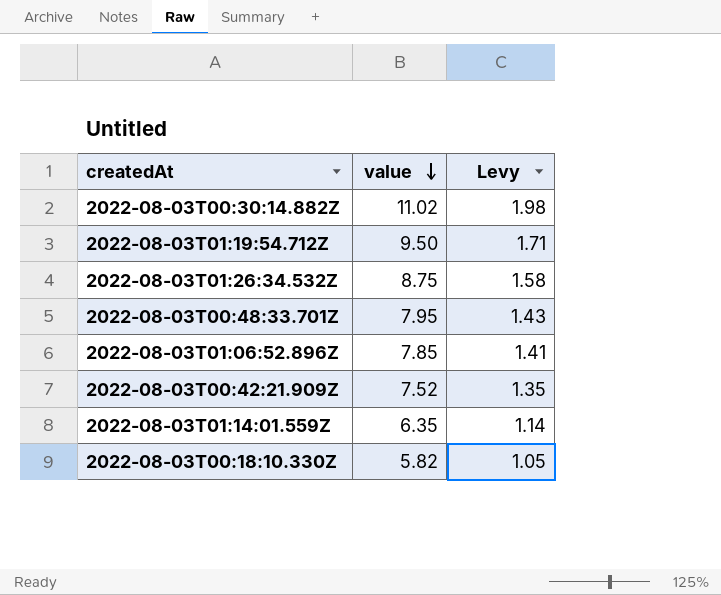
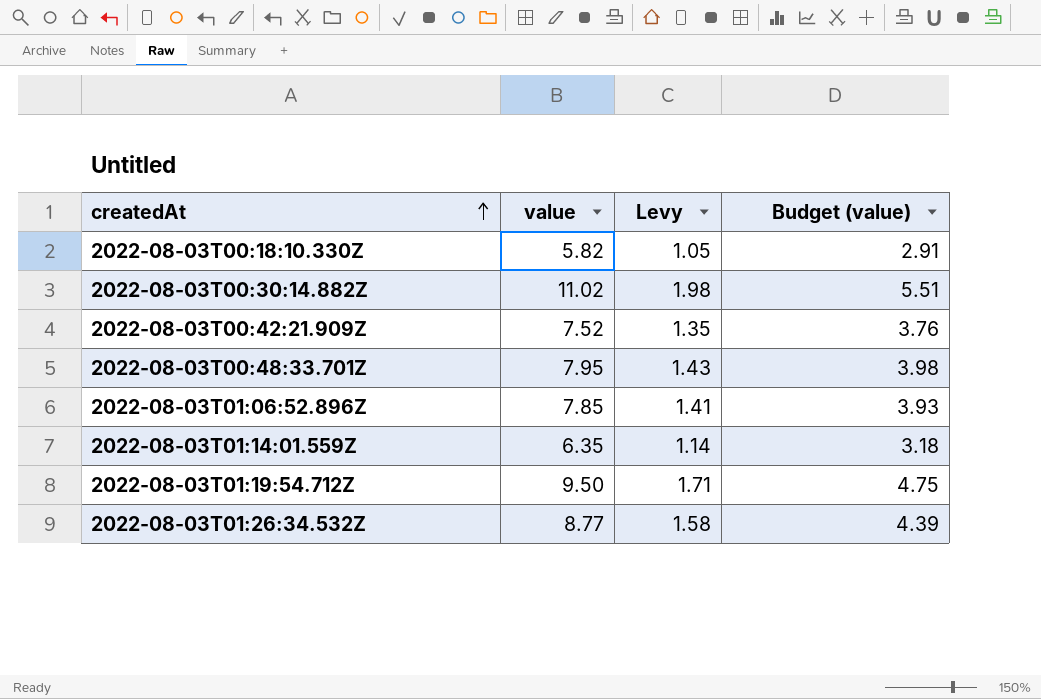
row order: value descending -> createdAt ascending
column Budget (value) | formula: none -> [value] * 0.5
2022-08-03T01:26:34.532Z | value: 8.75 -> 8.77

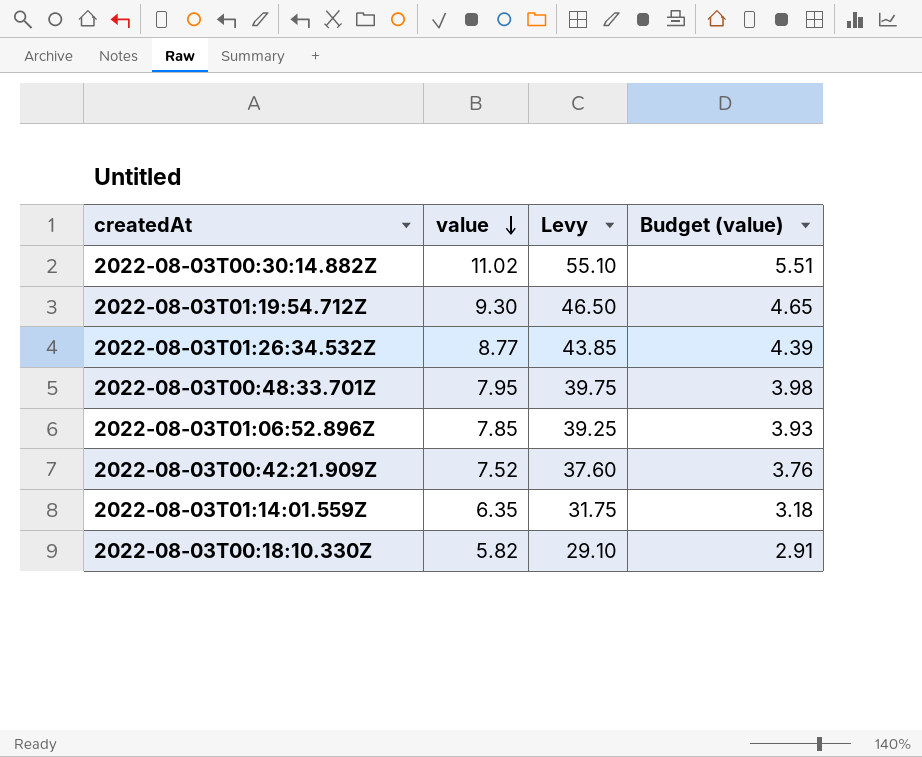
row order: createdAt ascending -> value descending
column Levy | formula: [value] * 0.18 -> [value] * 5
2022-08-03T01:19:54.712Z | value: 9.50 -> 9.30
2022-08-03T01:19:54.712Z | Budget (value): 4.75 -> 4.65

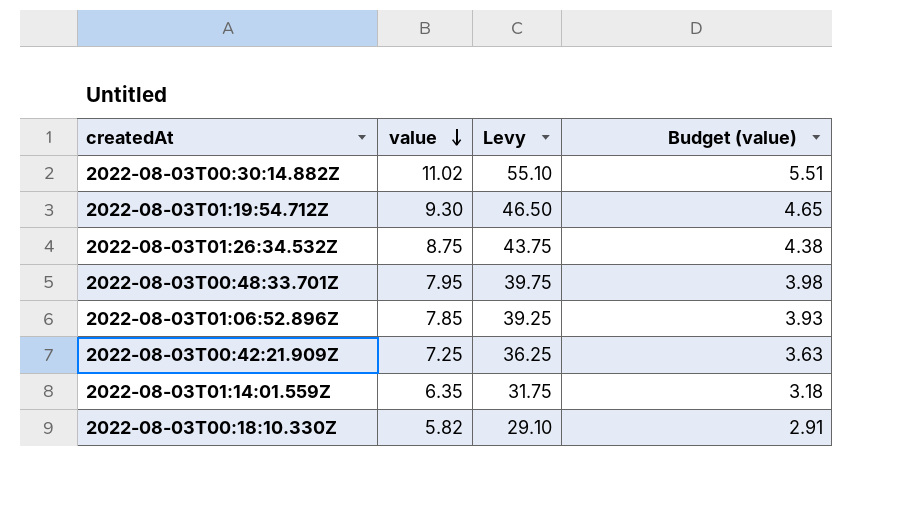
2022-08-03T01:26:34.532Z | value: 8.77 -> 8.75
2022-08-03T01:26:34.532Z | Levy: 43.85 -> 43.75
2022-08-03T01:26:34.532Z | Budget (value): 4.39 -> 4.38
2022-08-03T00:42:21.909Z | value: 7.52 -> 7.25
2022-08-03T00:42:21.909Z | Levy: 37.60 -> 36.25
2022-08-03T00:42:21.909Z | Budget (value): 3.76 -> 3.63

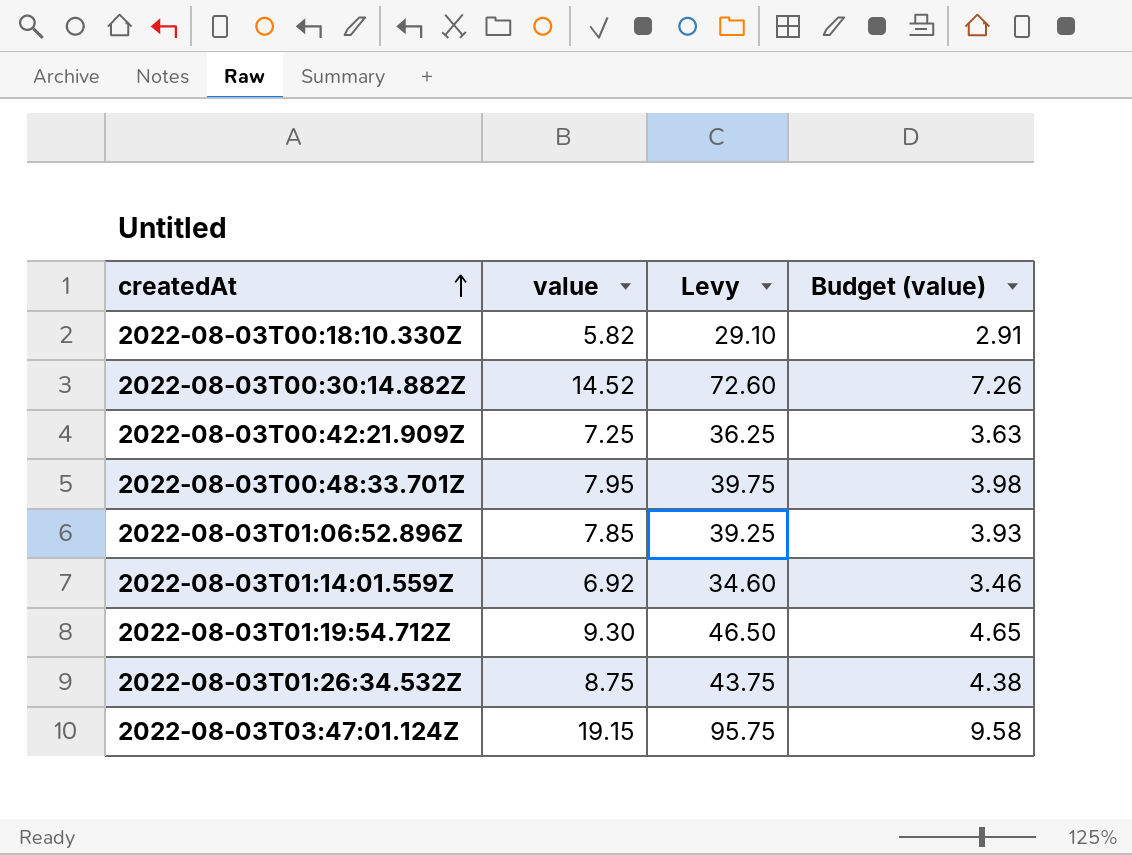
row order: value descending -> createdAt ascending
2022-08-03T00:30:14.882Z | value: 11.02 -> 14.52
2022-08-03T00:30:14.882Z | Levy: 55.10 -> 72.60
2022-08-03T00:30:14.882Z | Budget (value): 5.51 -> 7.26
2022-08-03T01:14:01.559Z | value: 6.35 -> 6.92
2022-08-03T01:14:01.559Z | Levy: 31.75 -> 34.60
2022-08-03T01:14:01.559Z | Budget (value): 3.18 -> 3.46
row 2022-08-03T03:47:01.124Z: none -> 19.15 | 95.75 | 9.58

